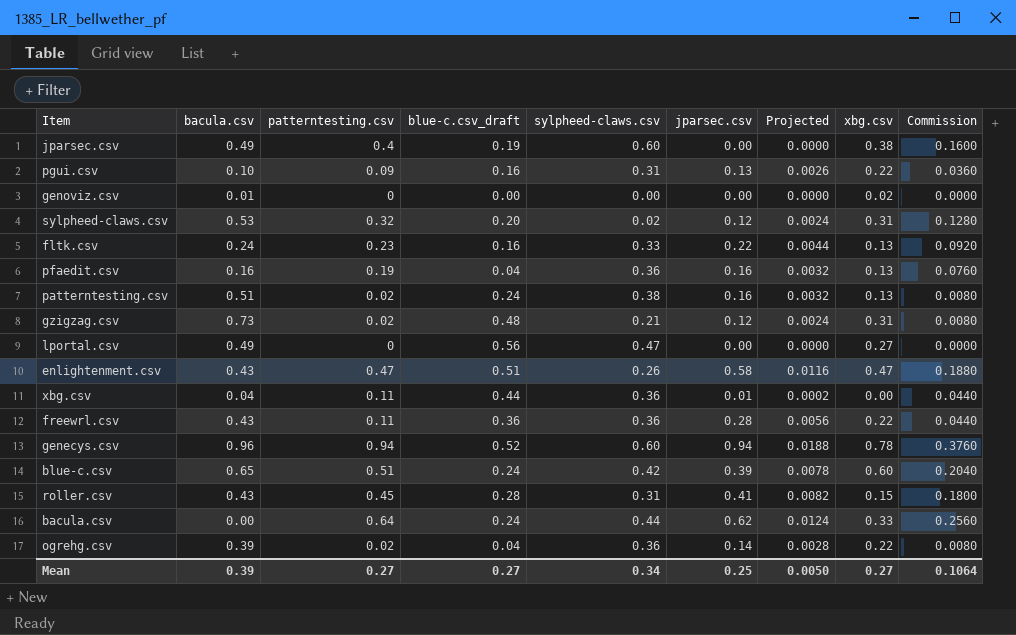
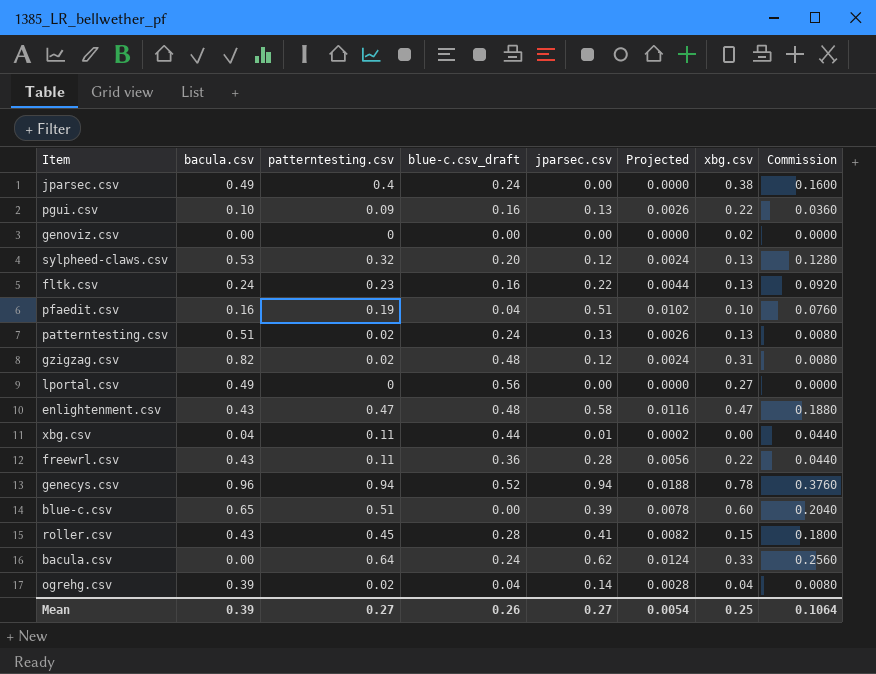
column sylpheed-claws.csv | position: 5 -> none
jparsec.csv | blue-c.csv_draft: 0.19 -> 0.24
genoviz.csv | bacula.csv: 0.01 -> 0.00
sylpheed-claws.csv | xbg.csv: 0.31 -> 0.13
pfaedit.csv | jparsec.csv: 0.16 -> 0.51
pfaedit.csv | Projected: 0.0032 -> 0.0102
pfaedit.csv | xbg.csv: 0.13 -> 0.10
patterntesting.csv | jparsec.csv: 0.16 -> 0.13
patterntesting.csv | Projected: 0.0032 -> 0.0026
gzigzag.csv | bacula.csv: 0.73 -> 0.82
enlightenment.csv | blue-c.csv_draft: 0.51 -> 0.48
blue-c.csv | blue-c.csv_draft: 0.24 -> 0.00
ogrehg.csv | xbg.csv: 0.22 -> 0.04
Mean | blue-c.csv_draft: 0.27 -> 0.26
Mean | jparsec.csv: 0.25 -> 0.27
Mean | Projected: 0.0050 -> 0.0054
Mean | xbg.csv: 0.27 -> 0.25

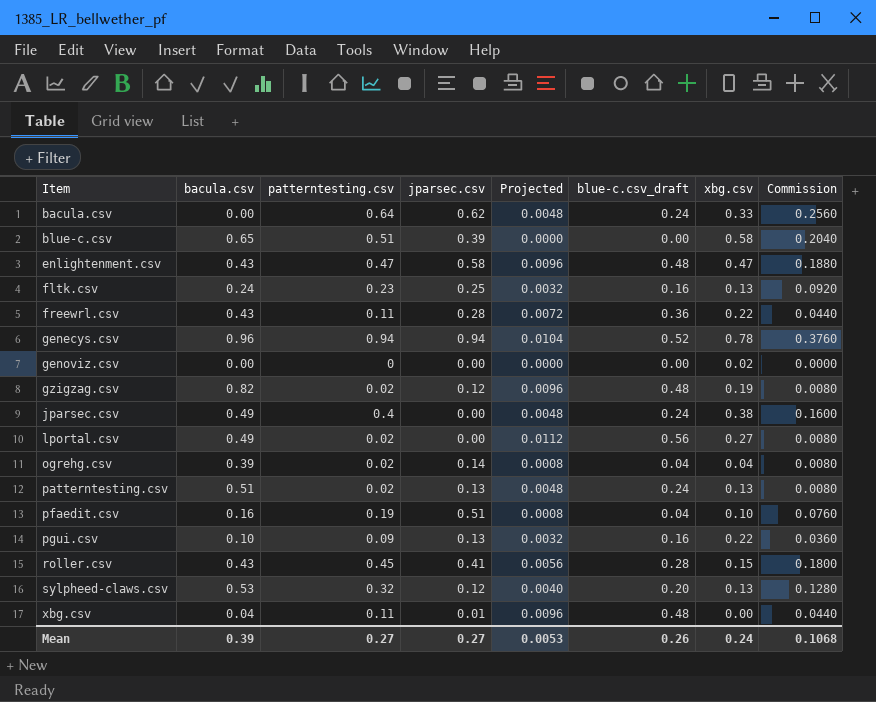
row order: none -> Item ascending
column Projected | formula: [jparsec.csv] * 0.02 -> [blue-c.csv_draft] * 0.02
column blue-c.csv_draft | position: 4 -> 6
blue-c.csv | xbg.csv: 0.60 -> 0.58
fltk.csv | jparsec.csv: 0.22 -> 0.25
gzigzag.csv | xbg.csv: 0.31 -> 0.19
lportal.csv | patterntesting.csv: 0 -> 0.02
lportal.csv | Commission: 0.0000 -> 0.0080
xbg.csv | blue-c.csv_draft: 0.44 -> 0.48
Mean | Projected: 0.0054 -> 0.0053
Mean | xbg.csv: 0.25 -> 0.24
Mean | Commission: 0.1064 -> 0.1068

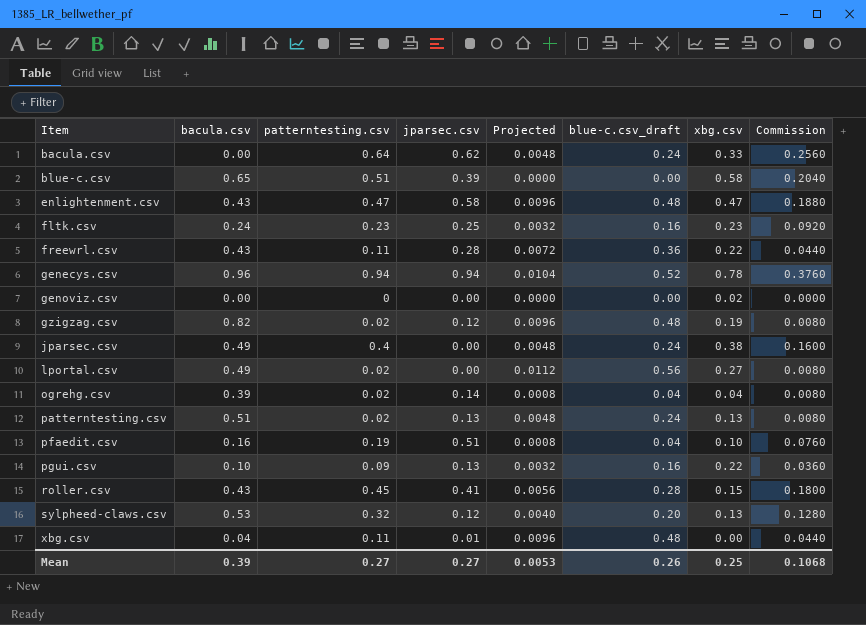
fltk.csv | xbg.csv: 0.13 -> 0.23
Mean | xbg.csv: 0.24 -> 0.25

